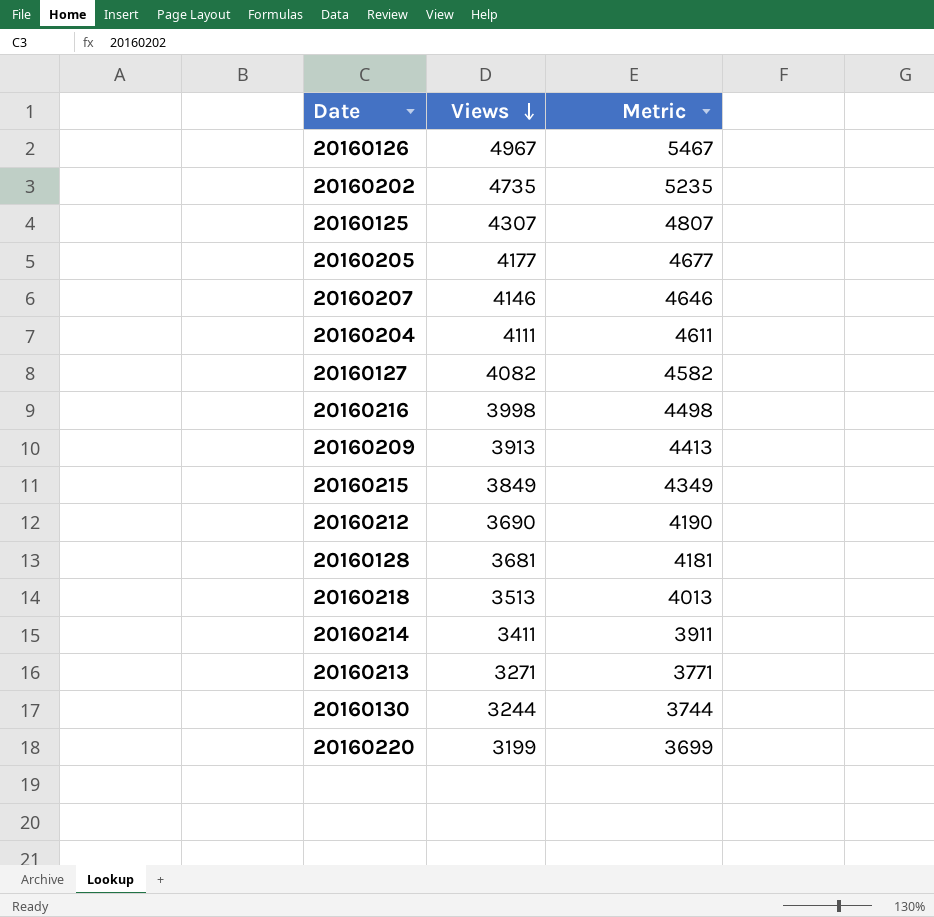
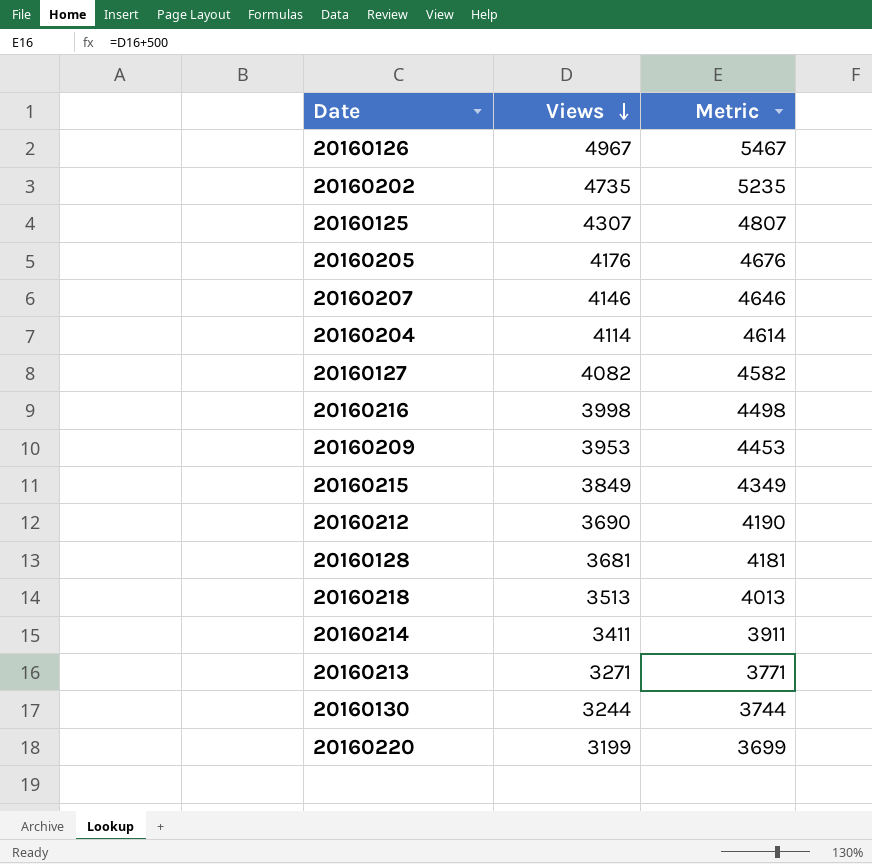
20160205 | Views: 4177 -> 4176
20160205 | Metric: 4677 -> 4676
20160204 | Views: 4111 -> 4114
20160204 | Metric: 4611 -> 4614
20160209 | Views: 3913 -> 3953
20160209 | Metric: 4413 -> 4453

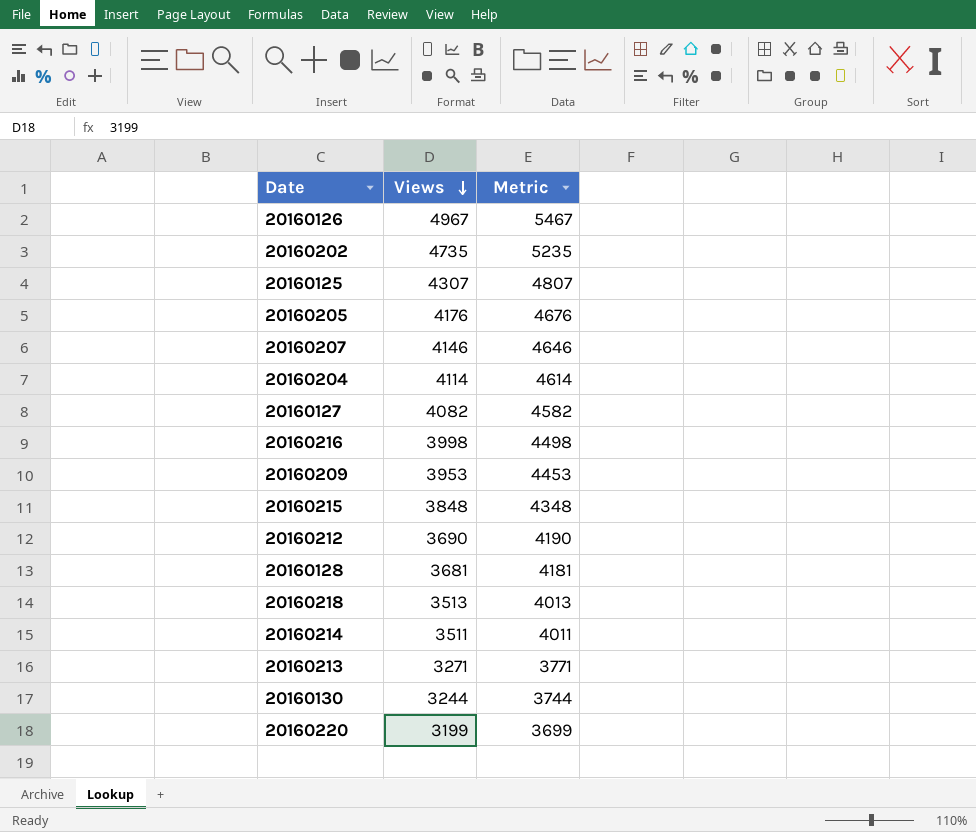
20160215 | Views: 3849 -> 3848
20160215 | Metric: 4349 -> 4348
20160214 | Views: 3411 -> 3511
20160214 | Metric: 3911 -> 4011

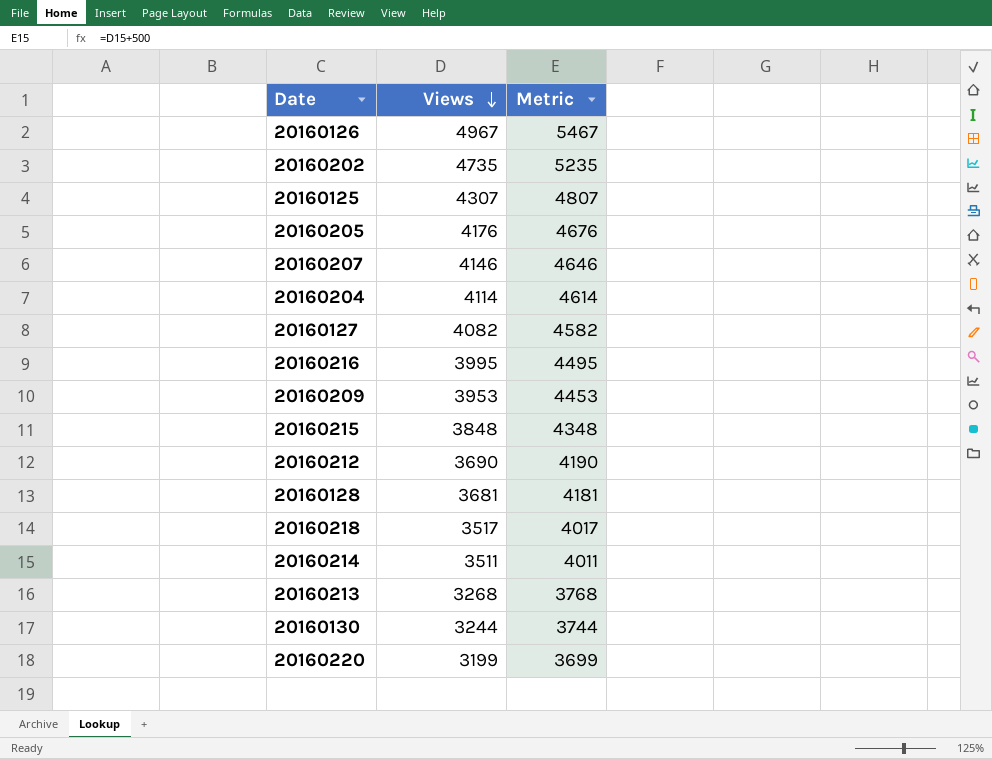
20160216 | Views: 3998 -> 3995
20160216 | Metric: 4498 -> 4495
20160218 | Views: 3513 -> 3517
20160218 | Metric: 4013 -> 4017
20160213 | Views: 3271 -> 3268
20160213 | Metric: 3771 -> 3768

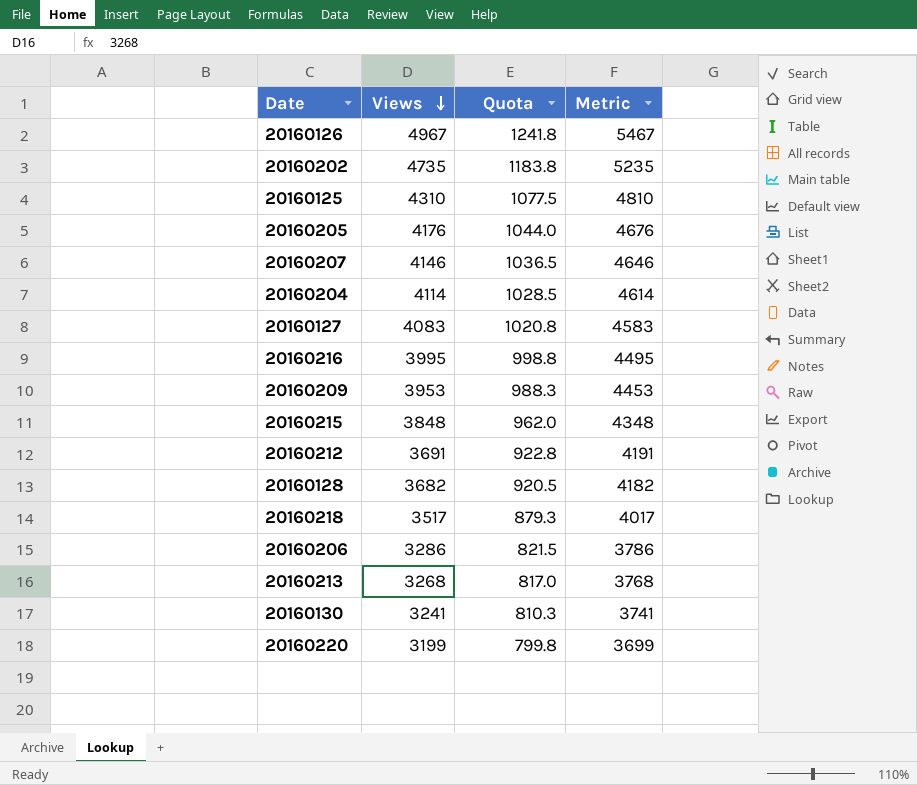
column Quota | formula: none -> [Views] * 0.25
row 20160214: 3511 | 4011 -> none
20160125 | Views: 4307 -> 4310
20160125 | Metric: 4807 -> 4810
20160127 | Views: 4082 -> 4083
20160127 | Metric: 4582 -> 4583
20160212 | Views: 3690 -> 3691
20160212 | Metric: 4190 -> 4191
20160128 | Views: 3681 -> 3682
20160128 | Metric: 4181 -> 4182
row 20160206: none -> 3286 | 821.5 | 3786
20160130 | Views: 3244 -> 3241
20160130 | Metric: 3744 -> 3741

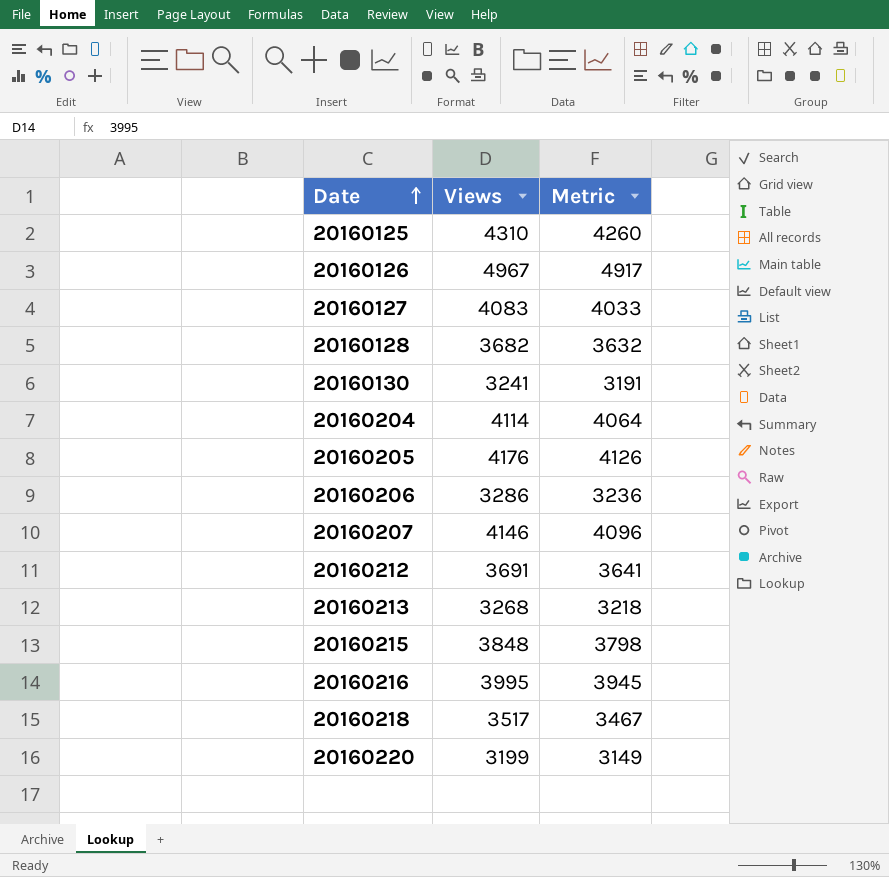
row order: Views descending -> Date ascending
column Quota | formula: [Views] * 0.25 -> none
column Metric | formula: [Views] + 500 -> [Views] - 50
row 20160202: 4735 | 1183.8 | 5235 -> none
row 20160209: 3953 | 988.3 | 4453 -> none

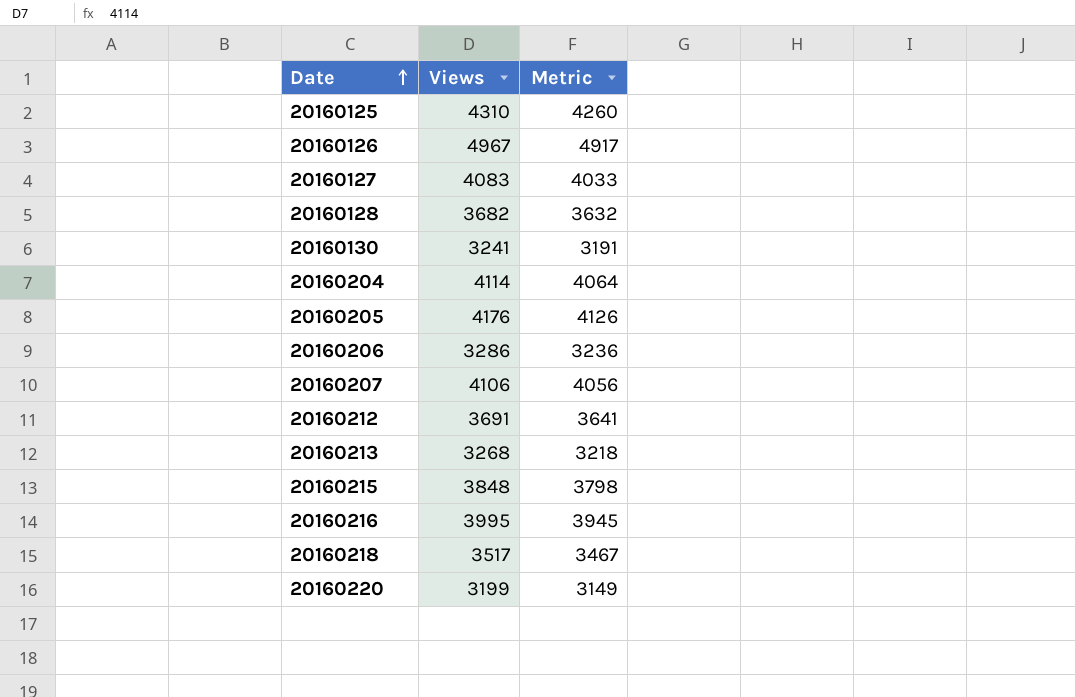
20160207 | Views: 4146 -> 4106
20160207 | Metric: 4096 -> 4056

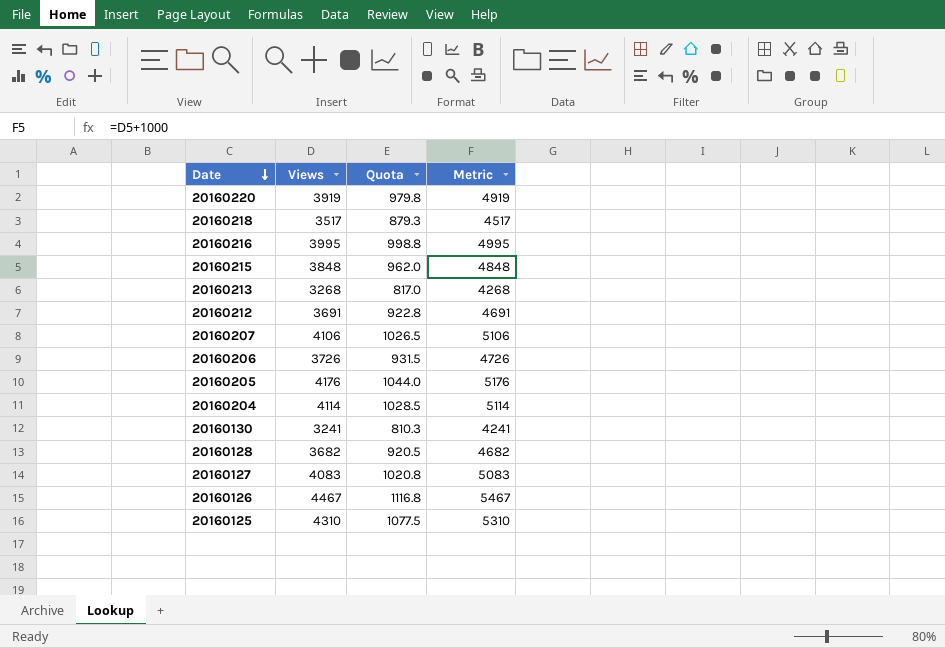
row order: Date ascending -> Date descending
column Quota | formula: none -> [Views] * 0.25
column Metric | formula: [Views] - 50 -> [Views] + 1000
20160220 | Views: 3199 -> 3919
20160206 | Views: 3286 -> 3726
20160126 | Views: 4967 -> 4467

